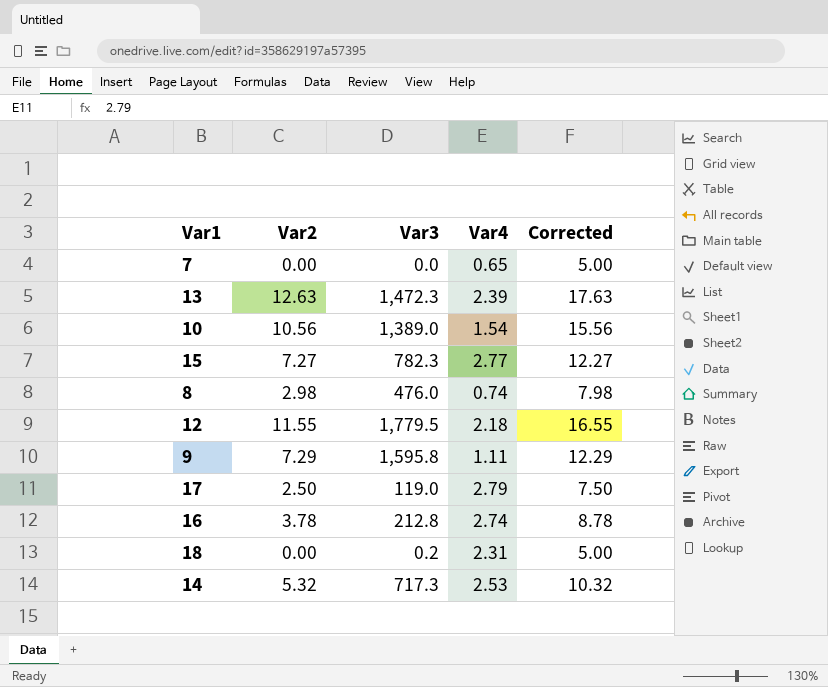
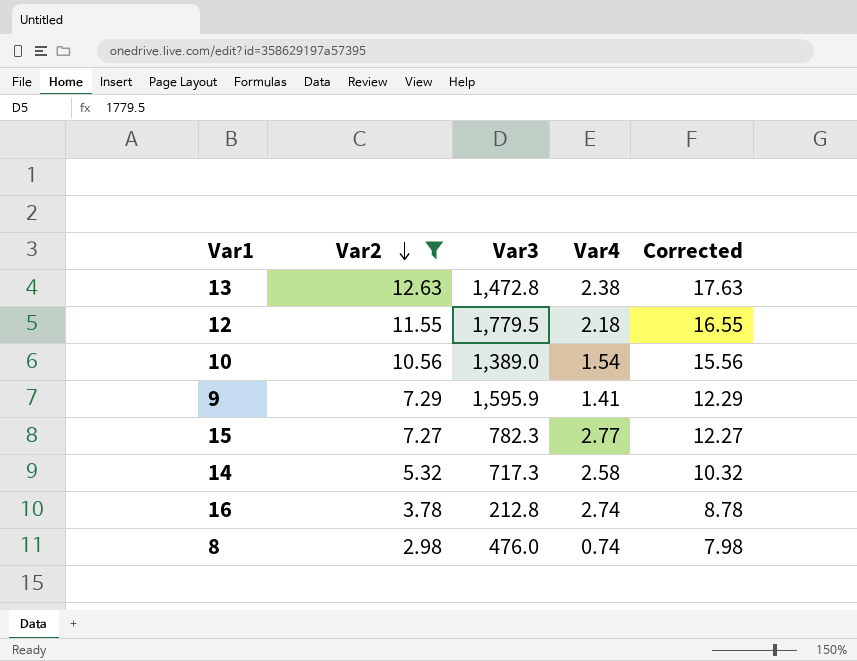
filter: none -> Var2 >= 2.98
row order: none -> Var2 descending
13 | Var3: 1,472.3 -> 1,472.8
13 | Var4: 2.39 -> 2.38
9 | Var3: 1,595.8 -> 1,595.9
9 | Var4: 1.11 -> 1.41
14 | Var4: 2.53 -> 2.58

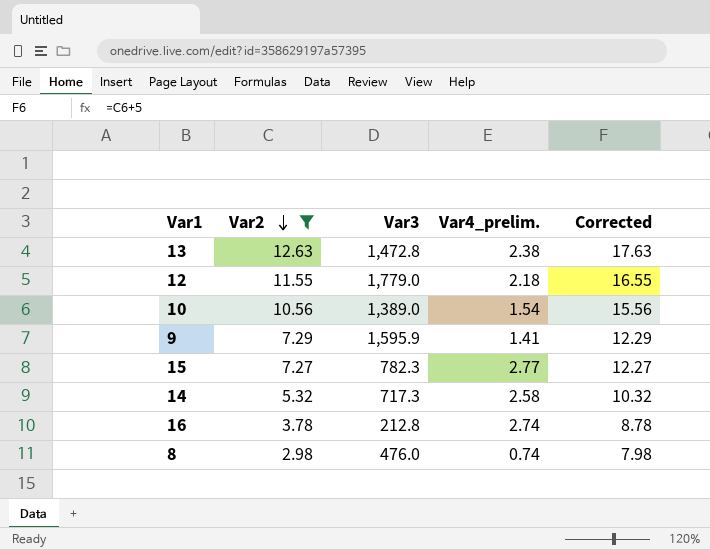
column name: Var4 -> Var4_prelim.
12 | Var3: 1,779.5 -> 1,779.0

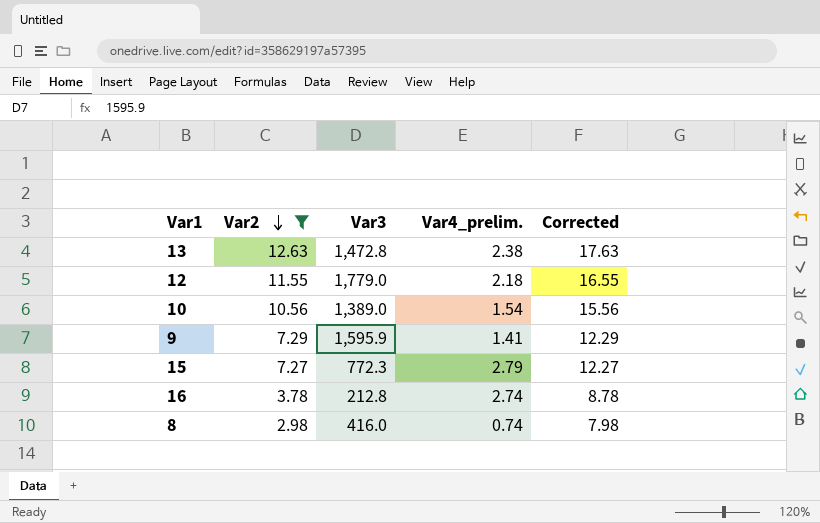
row 14: 5.32 | 717.3 | 2.58 | 10.32 -> none
15 | Var3: 782.3 -> 772.3
15 | Var4_prelim.: 2.77 -> 2.79
8 | Var3: 476.0 -> 416.0

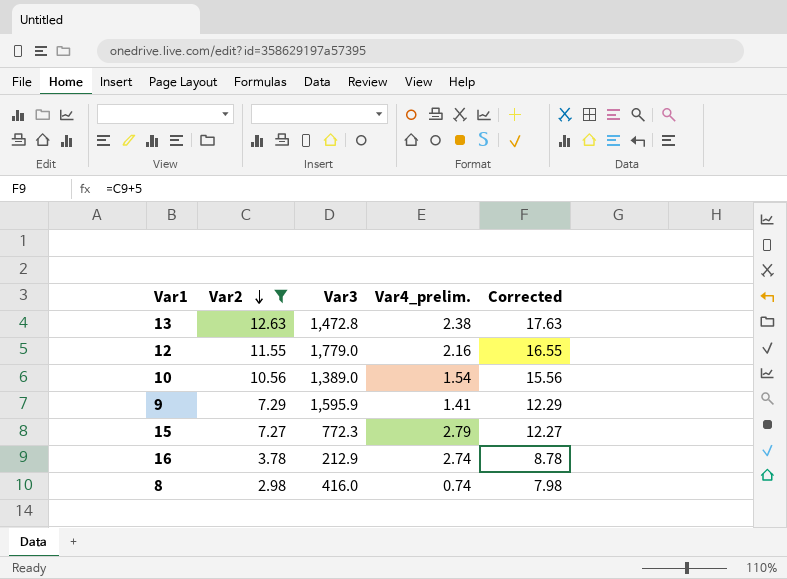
12 | Var4_prelim.: 2.18 -> 2.16
16 | Var3: 212.8 -> 212.9

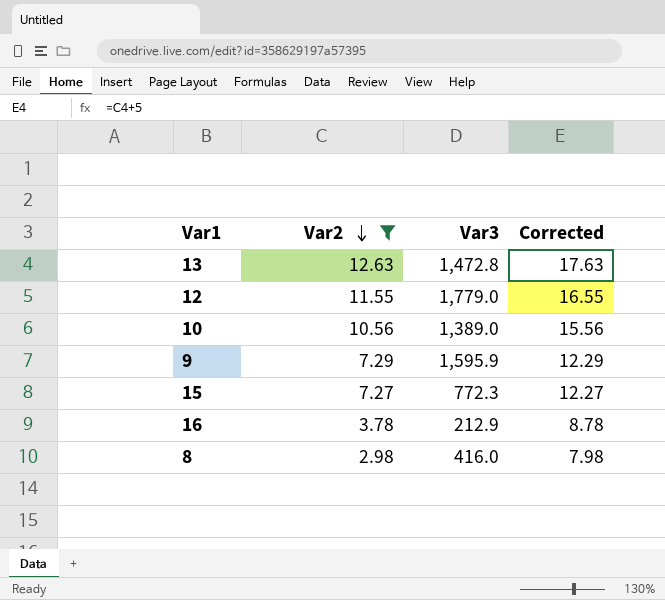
column Var4_prelim. | position: 4 -> none

